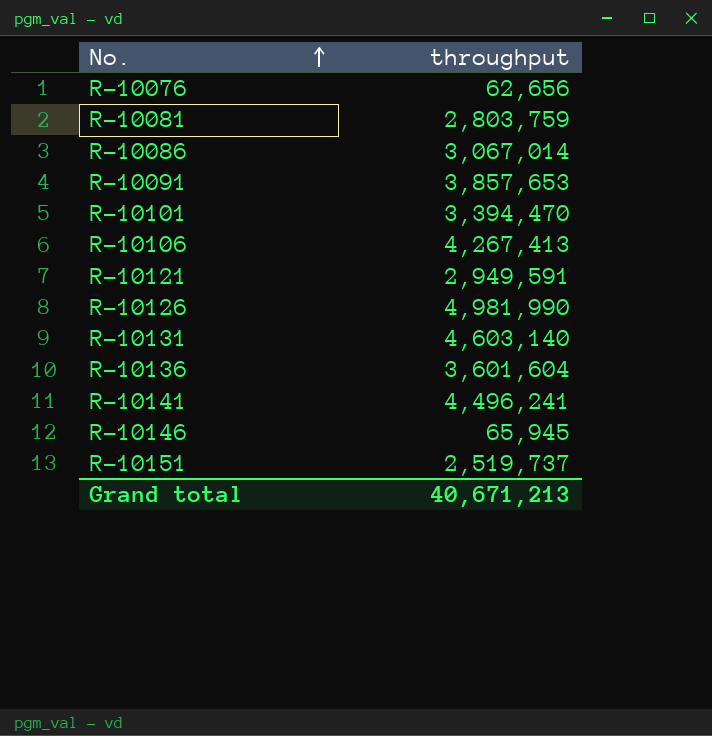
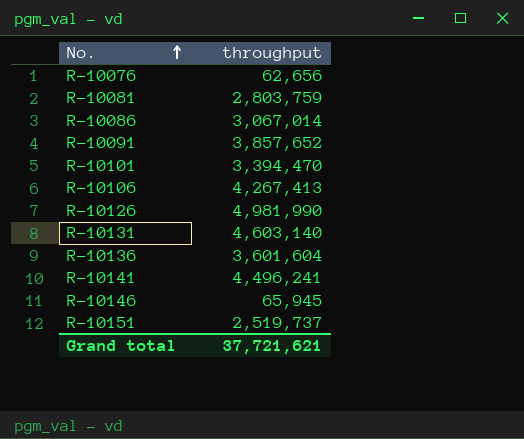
row R-10121: 2,949,591 -> none
R-10091 | throughput: 3,857,653 -> 3,857,652
Grand total | throughput: 40,671,213 -> 37,721,621

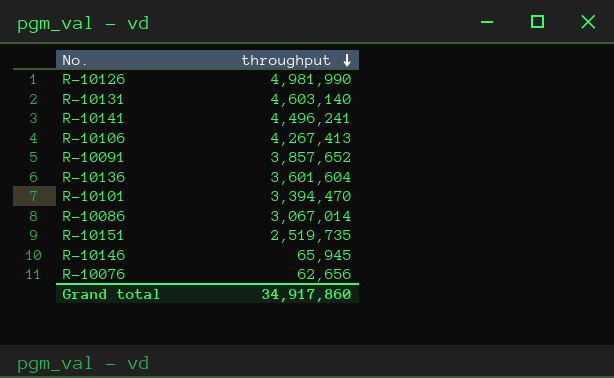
row order: No. ascending -> throughput descending
row R-10081: 2,803,759 -> none
R-10151 | throughput: 2,519,737 -> 2,519,735
Grand total | throughput: 37,721,621 -> 34,917,860

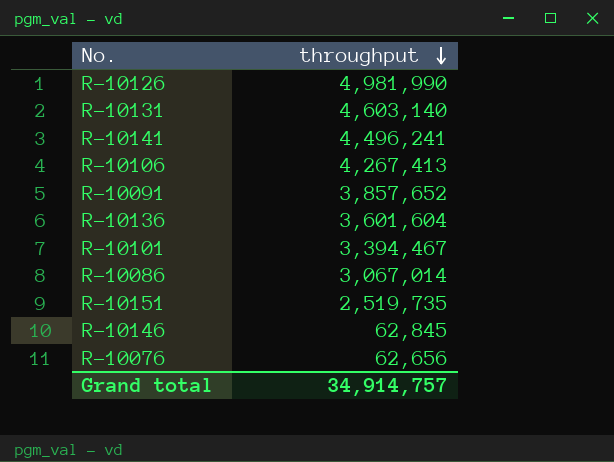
R-10101 | throughput: 3,394,470 -> 3,394,467
R-10146 | throughput: 65,945 -> 62,845
Grand total | throughput: 34,917,860 -> 34,914,757

